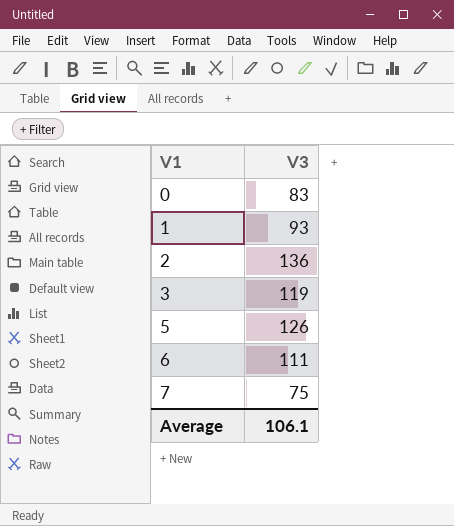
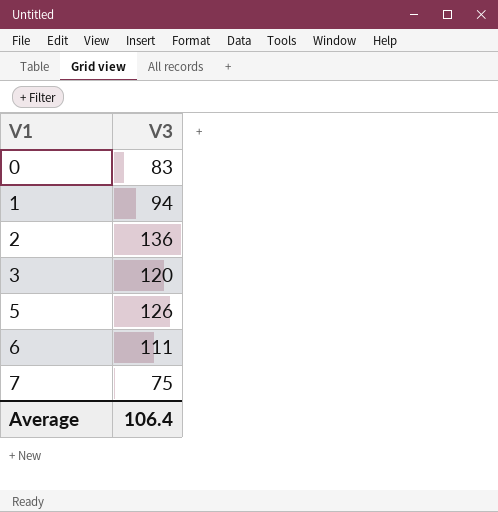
1 | V3: 93 -> 94
3 | V3: 119 -> 120
Average | V3: 106.1 -> 106.4

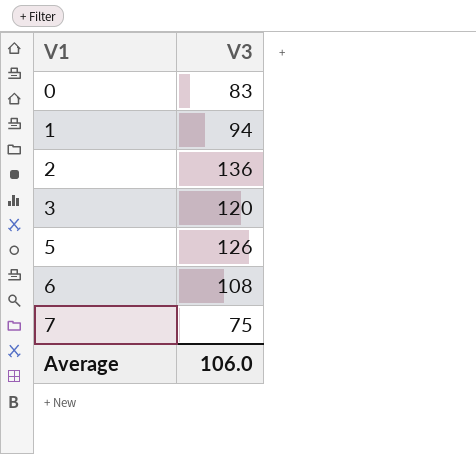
6 | V3: 111 -> 108
Average | V3: 106.4 -> 106.0

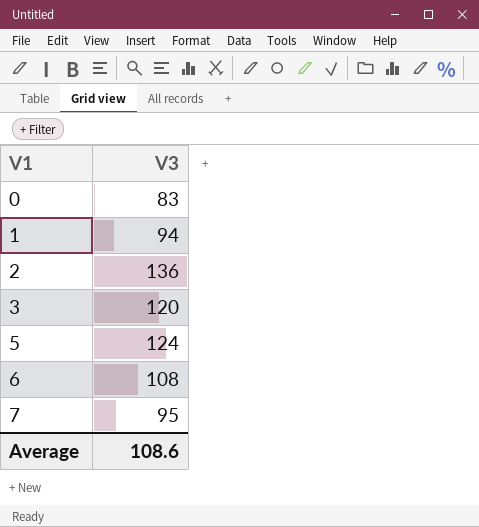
5 | V3: 126 -> 124
7 | V3: 75 -> 95
Average | V3: 106.0 -> 108.6

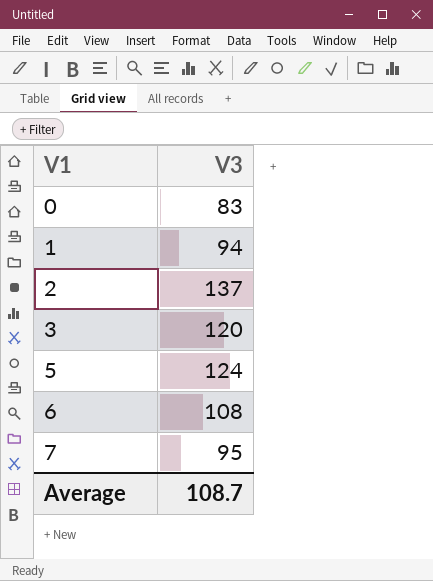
2 | V3: 136 -> 137
Average | V3: 108.6 -> 108.7

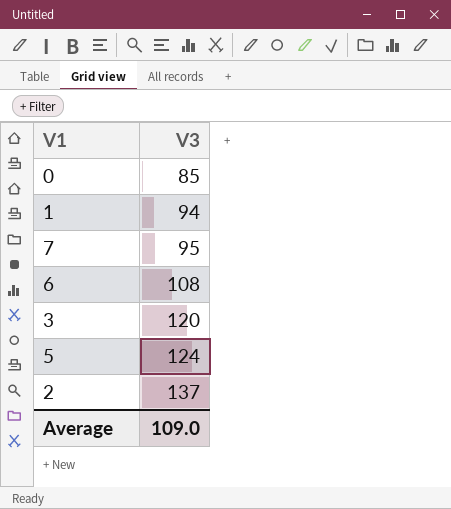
row order: V1 ascending -> V3 ascending
0 | V3: 83 -> 85
Average | V3: 108.7 -> 109.0

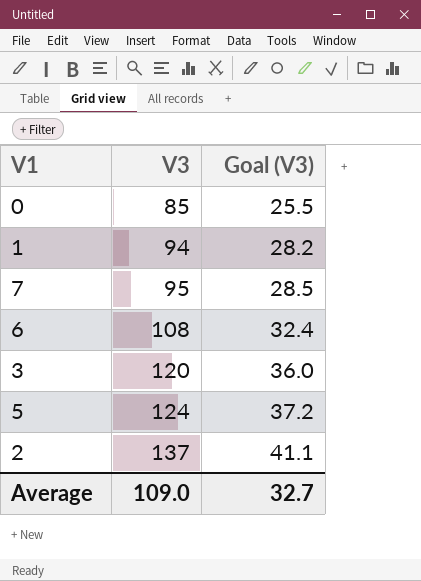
column Goal (V3) | formula: none -> [V3] * 0.3

